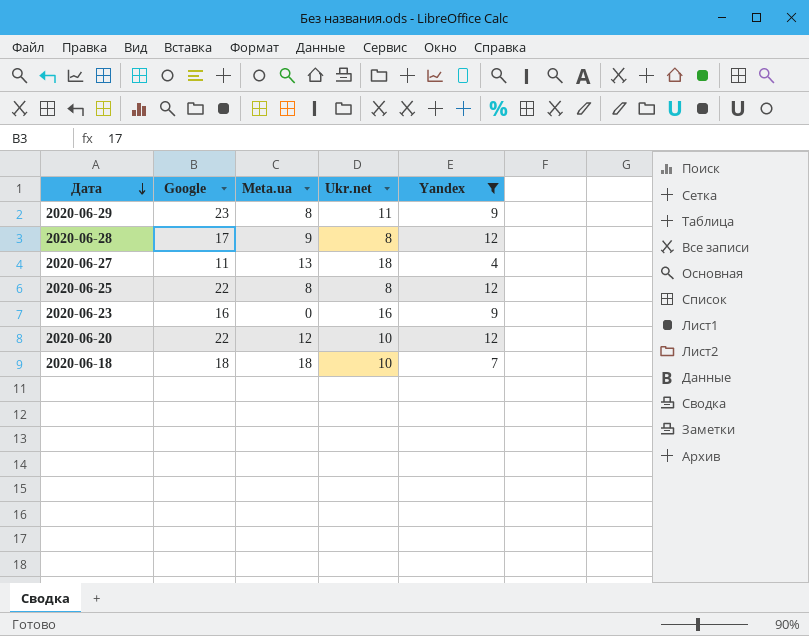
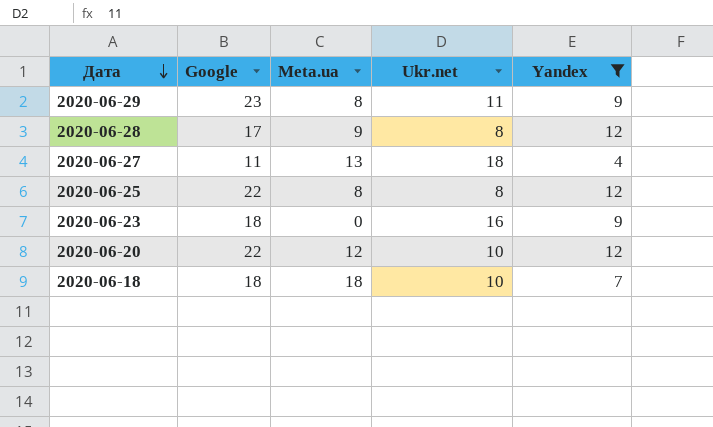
2020-06-23 | Google: 16 -> 18

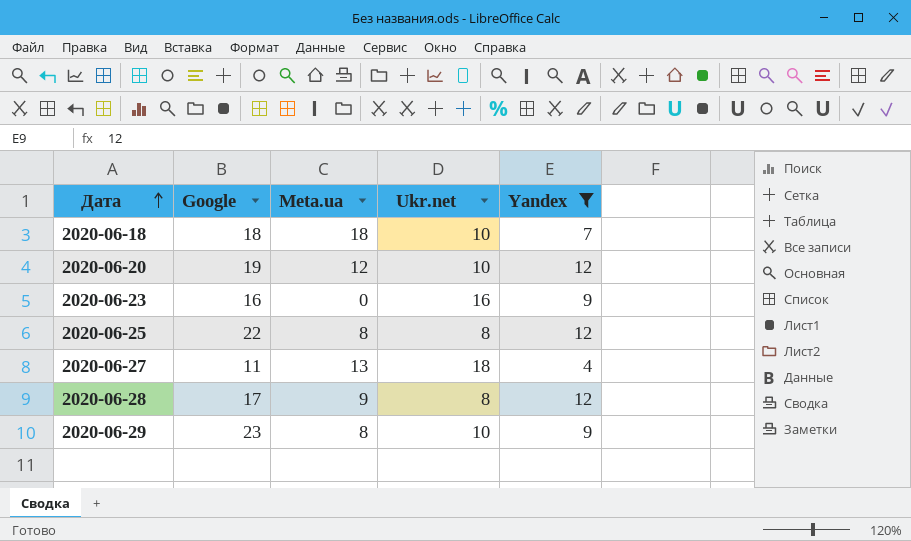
row order: Дата descending -> Дата ascending
2020-06-20 | Google: 22 -> 19
2020-06-23 | Google: 18 -> 16
2020-06-29 | Ukr.net: 11 -> 10

